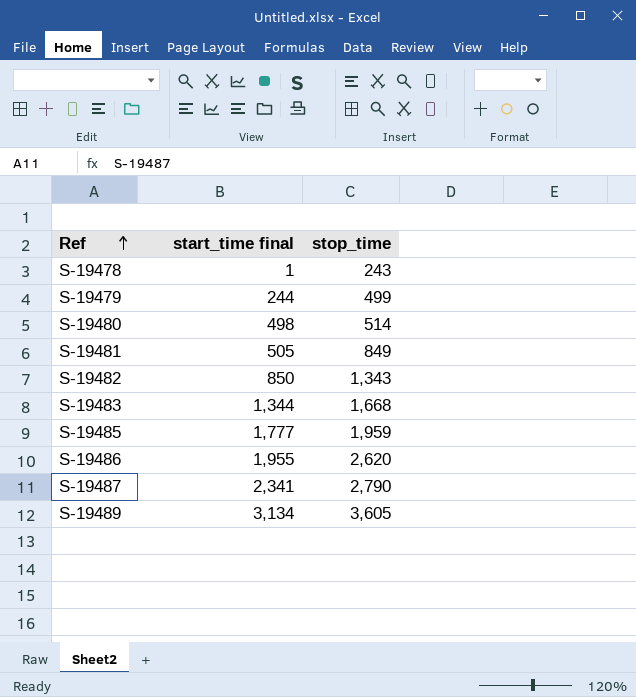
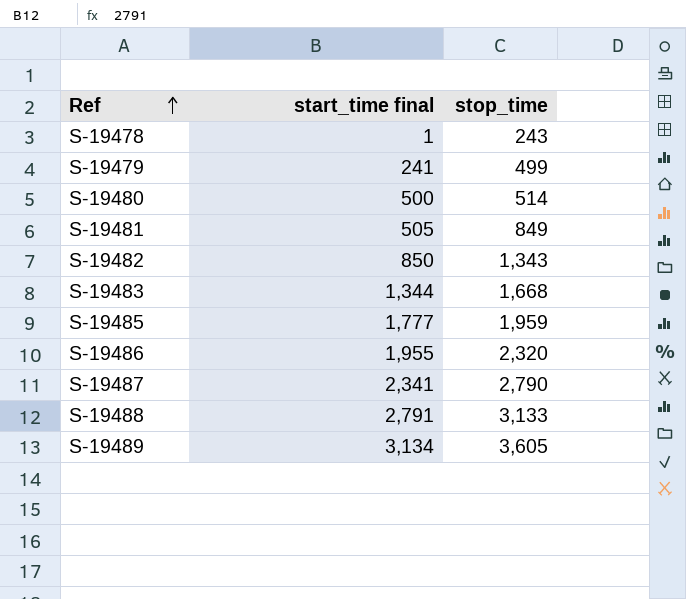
S-19479 | start_time final: 244 -> 241
S-19480 | start_time final: 498 -> 500
S-19486 | stop_time: 2,620 -> 2,320
row S-19488: none -> 2,791 | 3,133

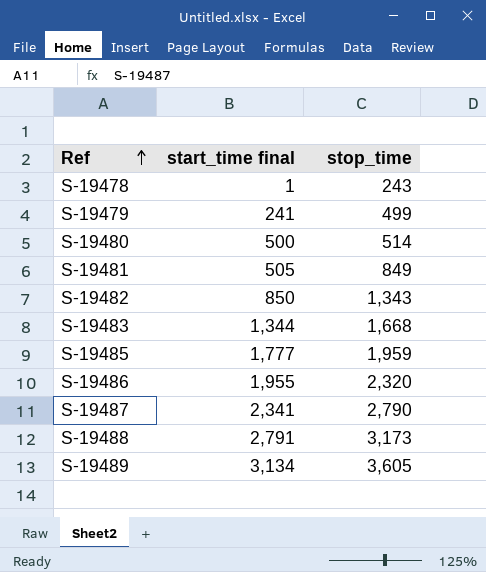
S-19488 | stop_time: 3,133 -> 3,173

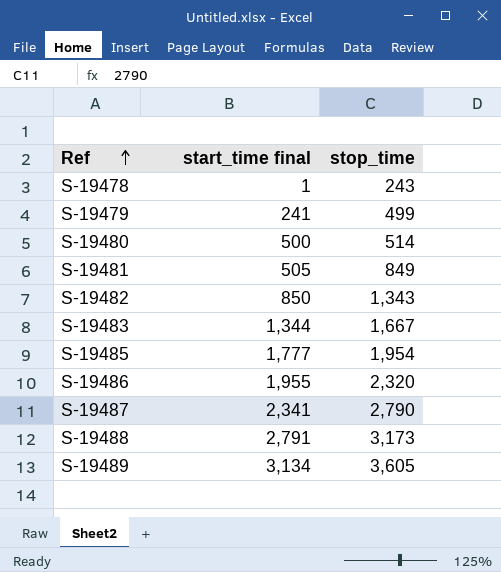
S-19483 | stop_time: 1,668 -> 1,667
S-19485 | stop_time: 1,959 -> 1,954

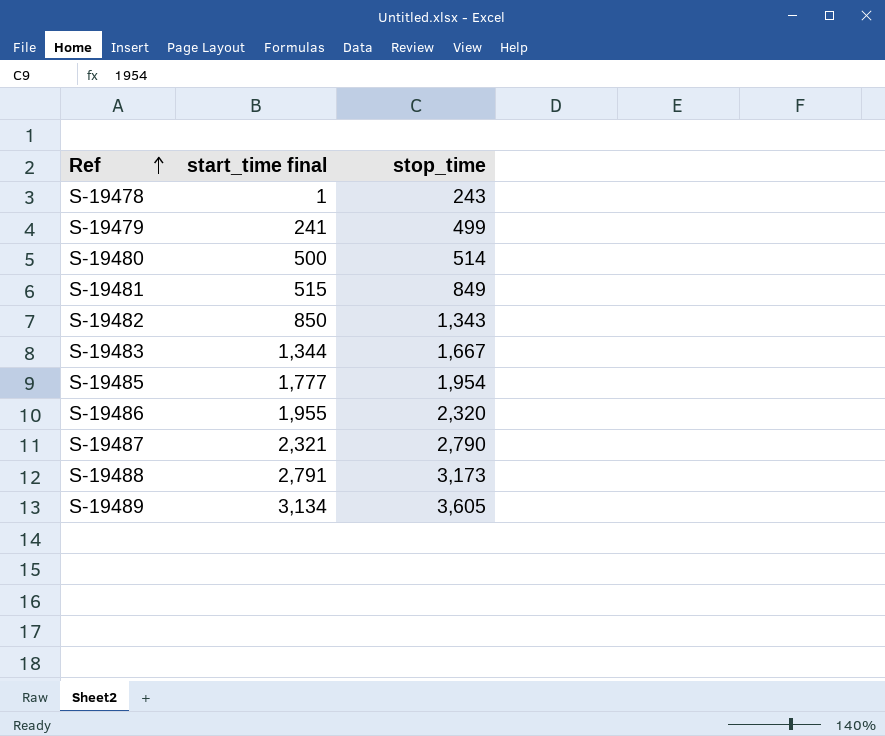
S-19481 | start_time final: 505 -> 515
S-19487 | start_time final: 2,341 -> 2,321

